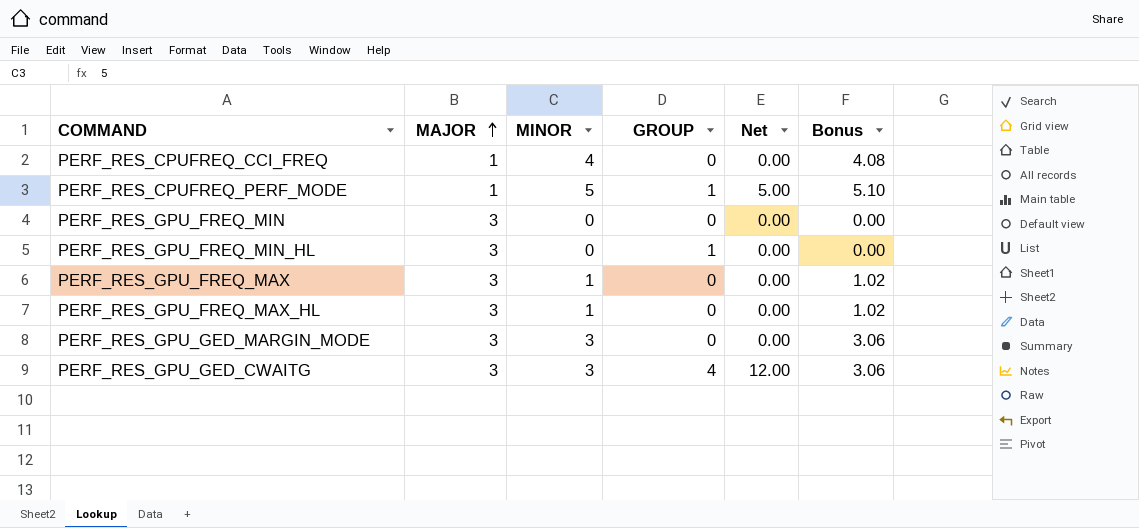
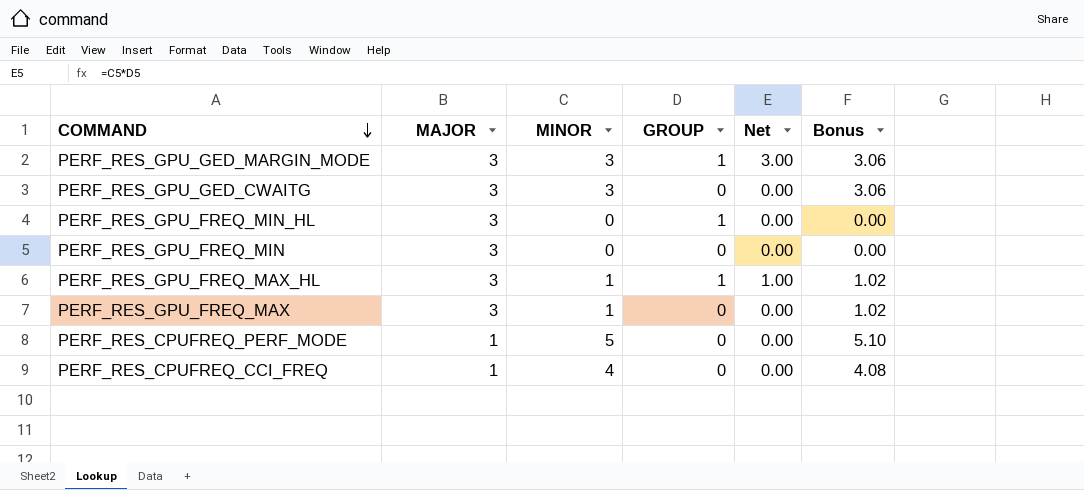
row order: MAJOR ascending -> COMMAND descending
PERF_RES_GPU_GED_MARGIN_MODE | GROUP: 0 -> 1
PERF_RES_GPU_GED_MARGIN_MODE | Net: 0.00 -> 3.00
PERF_RES_GPU_GED_CWAITG | GROUP: 4 -> 0
PERF_RES_GPU_GED_CWAITG | Net: 12.00 -> 0.00
PERF_RES_GPU_FREQ_MAX_HL | GROUP: 0 -> 1
PERF_RES_GPU_FREQ_MAX_HL | Net: 0.00 -> 1.00
PERF_RES_CPUFREQ_PERF_MODE | GROUP: 1 -> 0
PERF_RES_CPUFREQ_PERF_MODE | Net: 5.00 -> 0.00

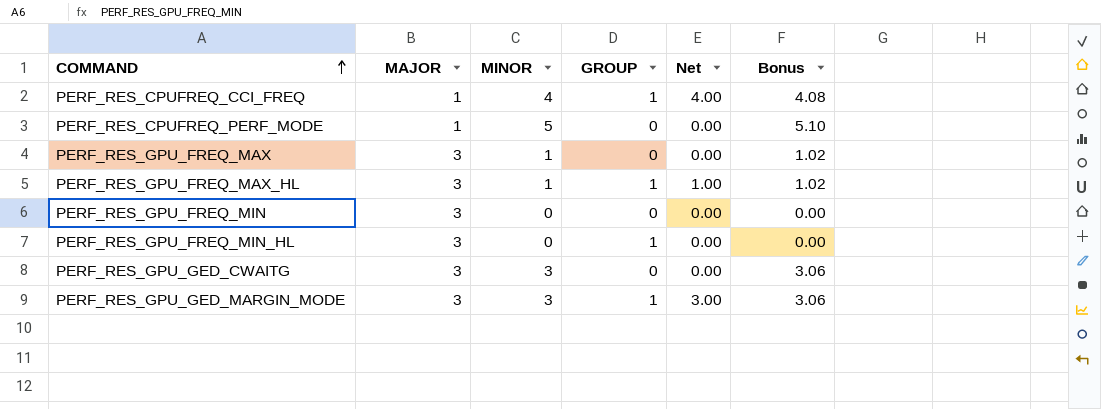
row order: COMMAND descending -> COMMAND ascending
PERF_RES_CPUFREQ_CCI_FREQ | GROUP: 0 -> 1
PERF_RES_CPUFREQ_CCI_FREQ | Net: 0.00 -> 4.00

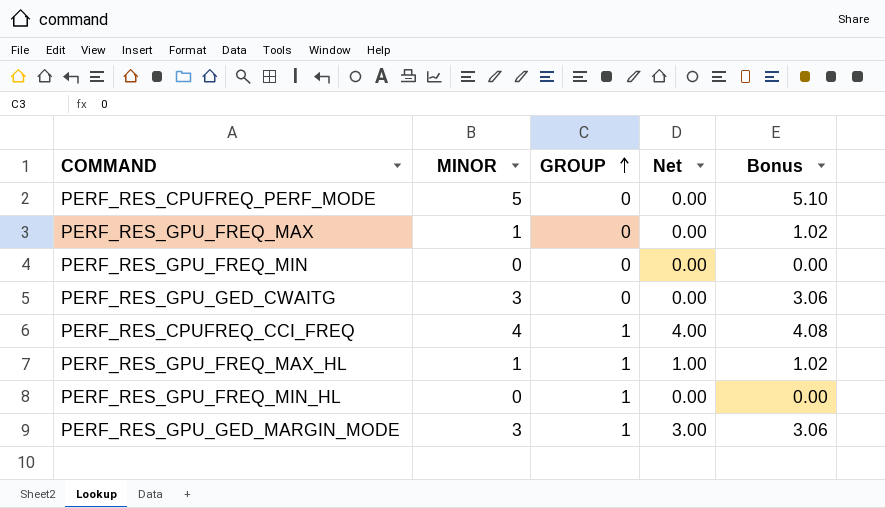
row order: COMMAND ascending -> GROUP ascending
column MAJOR | position: 2 -> none

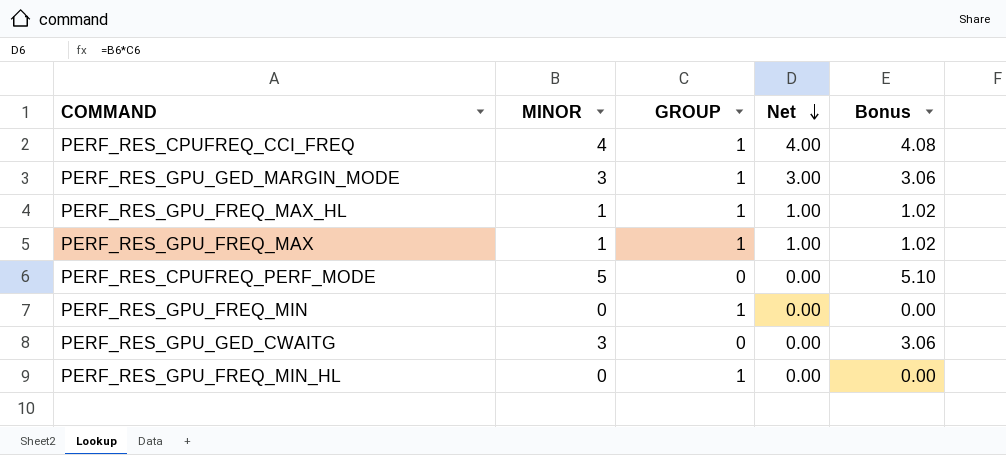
row order: GROUP ascending -> Net descending
PERF_RES_GPU_FREQ_MAX | GROUP: 0 -> 1
PERF_RES_GPU_FREQ_MAX | Net: 0.00 -> 1.00
PERF_RES_GPU_FREQ_MIN | GROUP: 0 -> 1

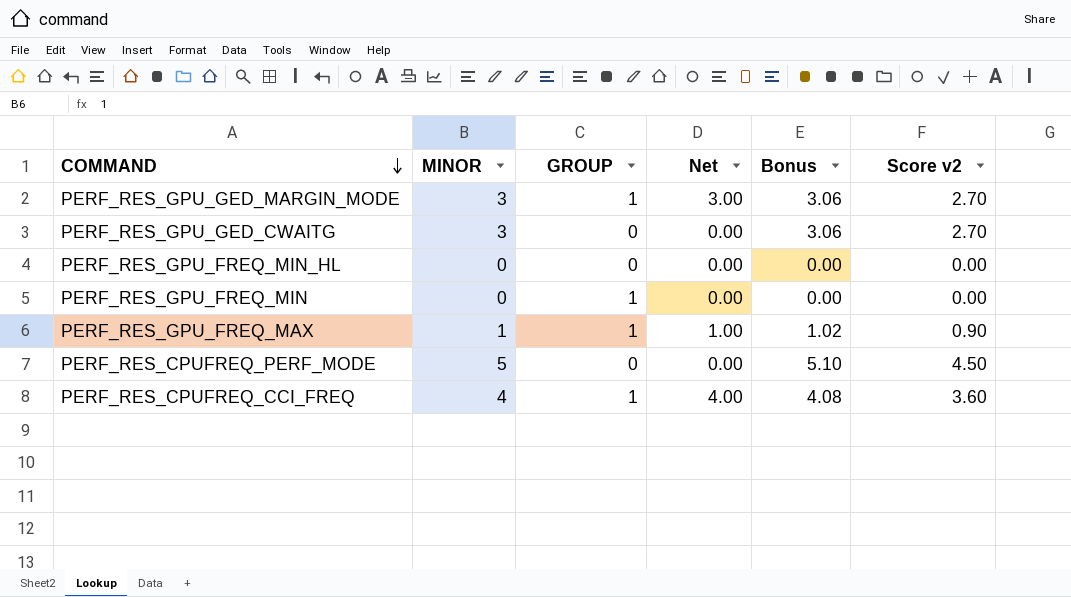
row order: Net descending -> COMMAND descending
column Score v2 | formula: none -> [MINOR] * 0.9
row PERF_RES_GPU_FREQ_MAX_HL: 1 | 1 | 1.00 | 1.02 -> none
PERF_RES_GPU_FREQ_MIN_HL | GROUP: 1 -> 0

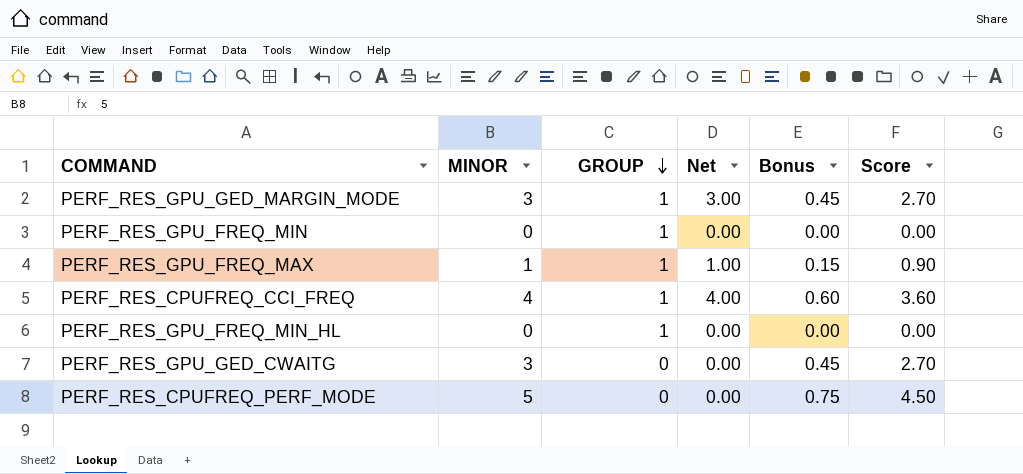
row order: COMMAND descending -> GROUP descending
column Bonus | formula: [MINOR] * 1.02 -> [MINOR] * 0.15
column name: Score v2 -> Score
PERF_RES_GPU_FREQ_MIN_HL | GROUP: 0 -> 1

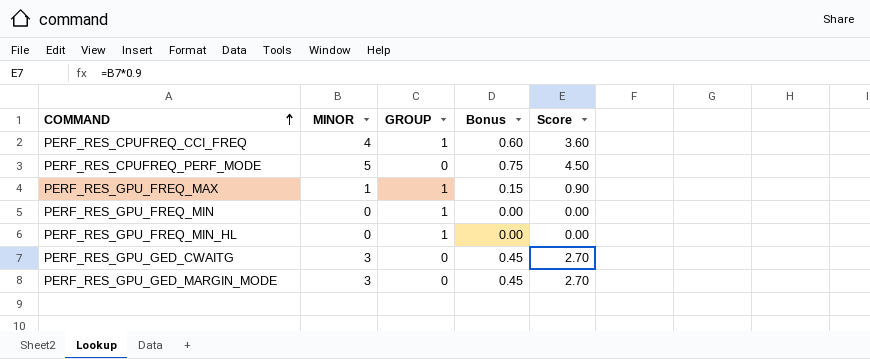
row order: GROUP descending -> COMMAND ascending
column Net | formula: [MINOR] * [GROUP] -> none
PERF_RES_GPU_GED_MARGIN_MODE | GROUP: 1 -> 0

